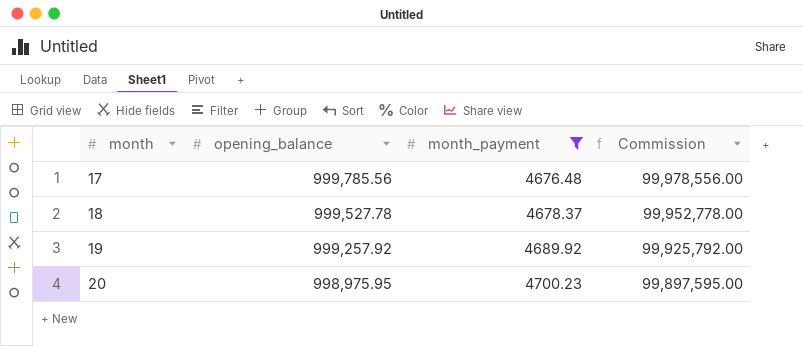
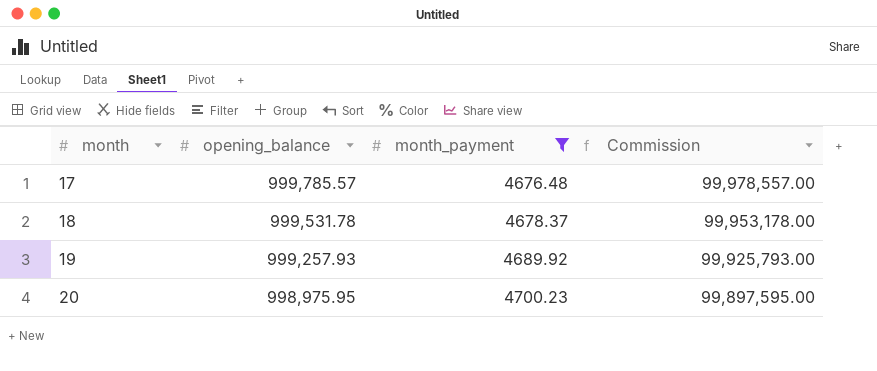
17 | opening_balance: 999,785.56 -> 999,785.57
17 | Commission: 99,978,556.00 -> 99,978,557.00
18 | opening_balance: 999,527.78 -> 999,531.78
18 | Commission: 99,952,778.00 -> 99,953,178.00
19 | opening_balance: 999,257.92 -> 999,257.93
19 | Commission: 99,925,792.00 -> 99,925,793.00

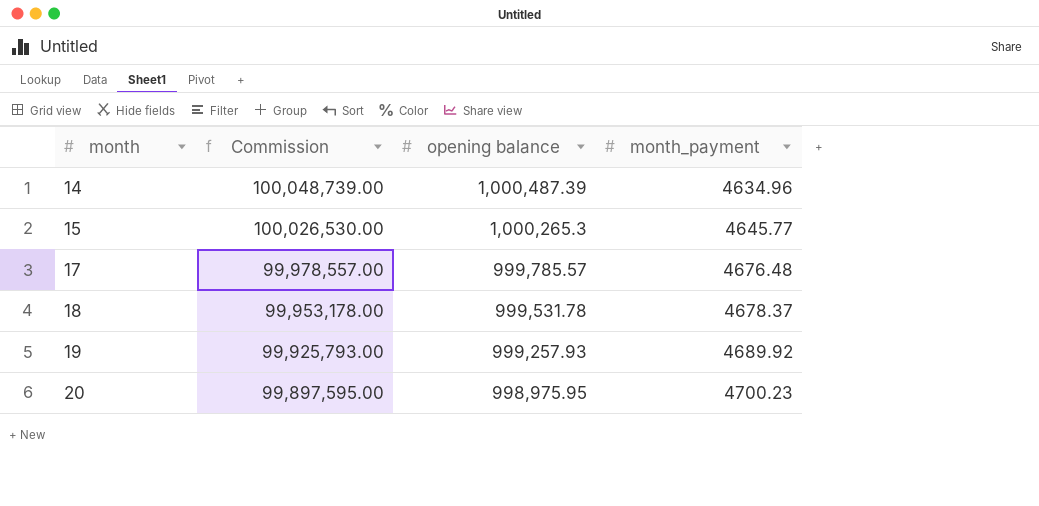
filter: month_payment >= 4676.48 -> none
column Commission | position: 4 -> 2
column name: opening_balance -> opening balance

